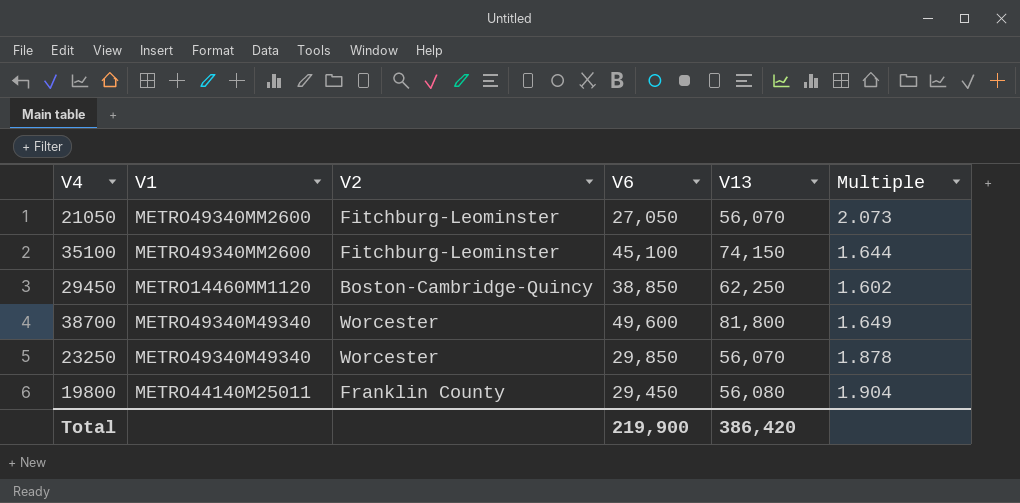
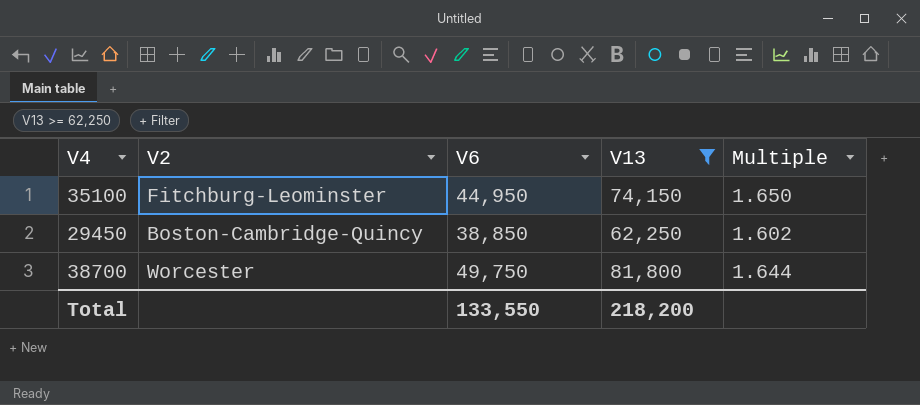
filter: none -> V13 >= 62,250
column V1 | position: 2 -> none
35100 | V6: 45,100 -> 44,950
35100 | Multiple: 1.644 -> 1.650
38700 | V6: 49,600 -> 49,750
38700 | Multiple: 1.649 -> 1.644
Total | V6: 219,900 -> 133,550
Total | V13: 386,420 -> 218,200

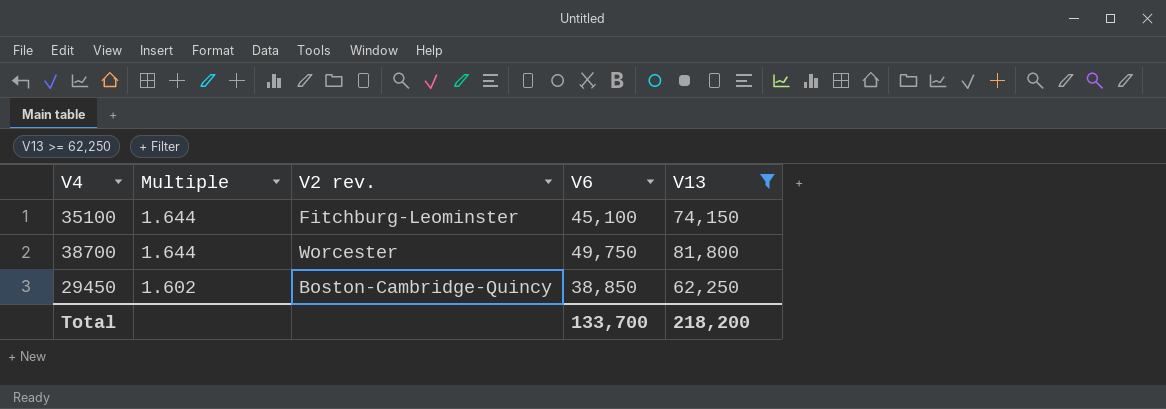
row order: none -> Multiple descending
column Multiple | position: 5 -> 2
column name: V2 -> V2 rev.
35100 | Multiple: 1.650 -> 1.644
35100 | V6: 44,950 -> 45,100
Total | V6: 133,550 -> 133,700

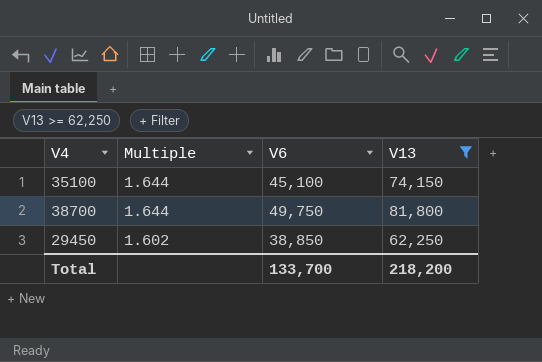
column V2 rev. | position: 3 -> none

